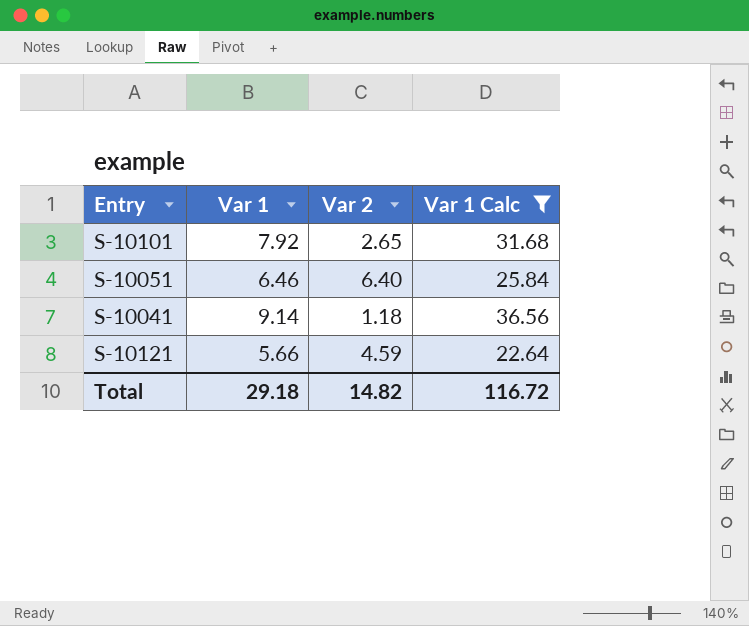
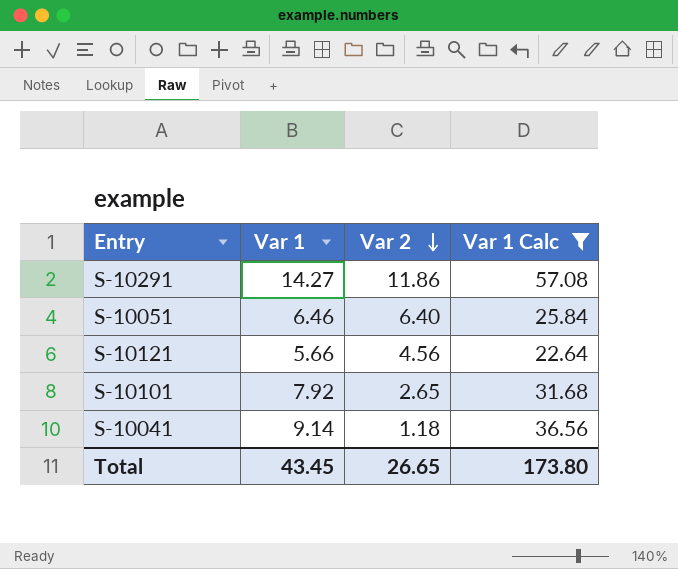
row order: none -> Var 2 descending
row S-10291: none -> 14.27 | 11.86 | 57.08
S-10121 | Var 2: 4.59 -> 4.56
Total | Var 1: 29.18 -> 43.45
Total | Var 2: 14.82 -> 26.65
Total | Var 1 Calc: 116.72 -> 173.80

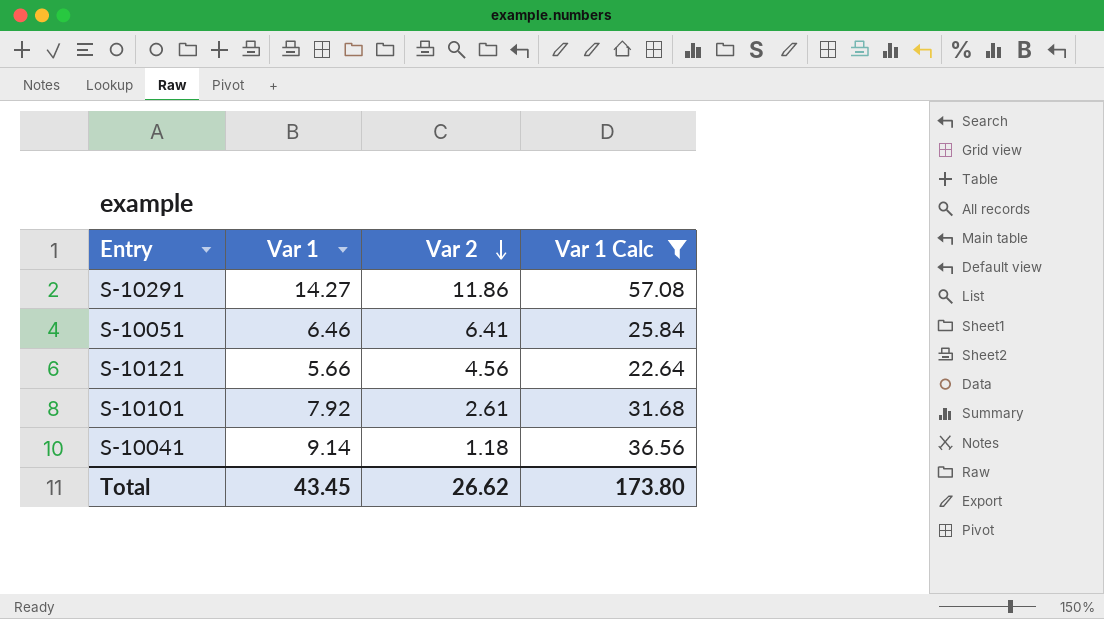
S-10051 | Var 2: 6.40 -> 6.41
S-10101 | Var 2: 2.65 -> 2.61
Total | Var 2: 26.65 -> 26.62

